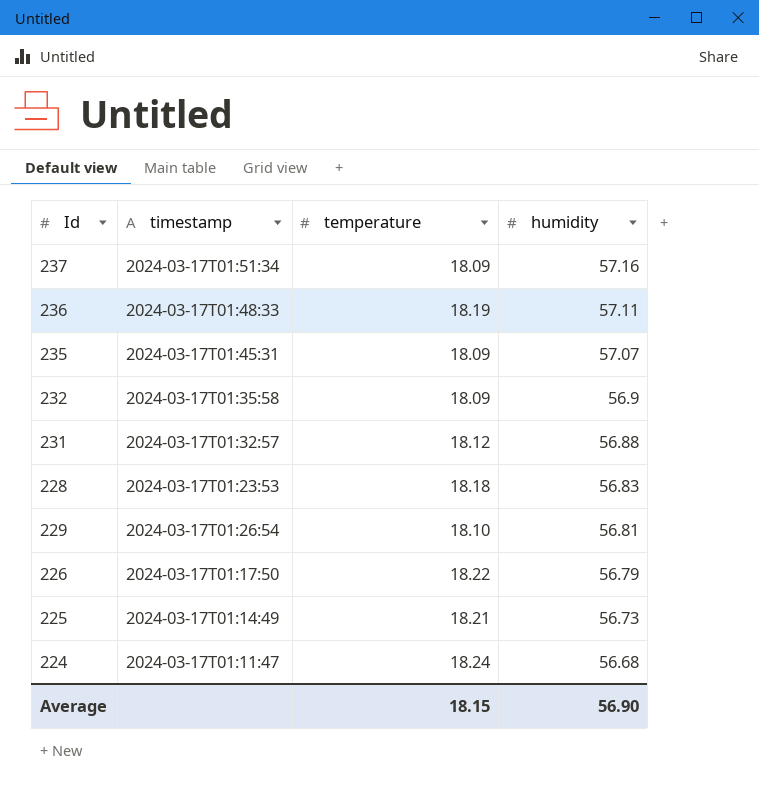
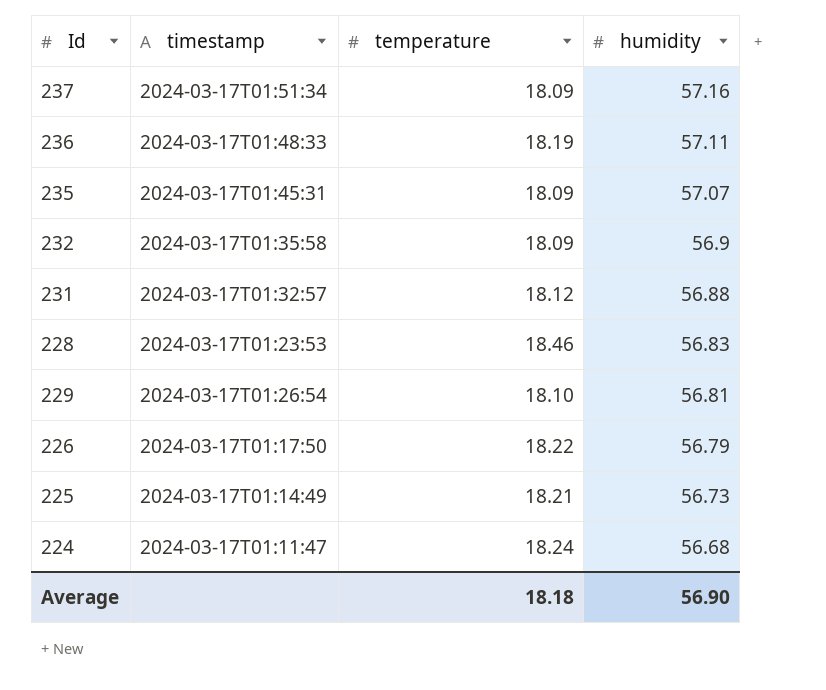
228 | temperature: 18.18 -> 18.46
Average | temperature: 18.15 -> 18.18

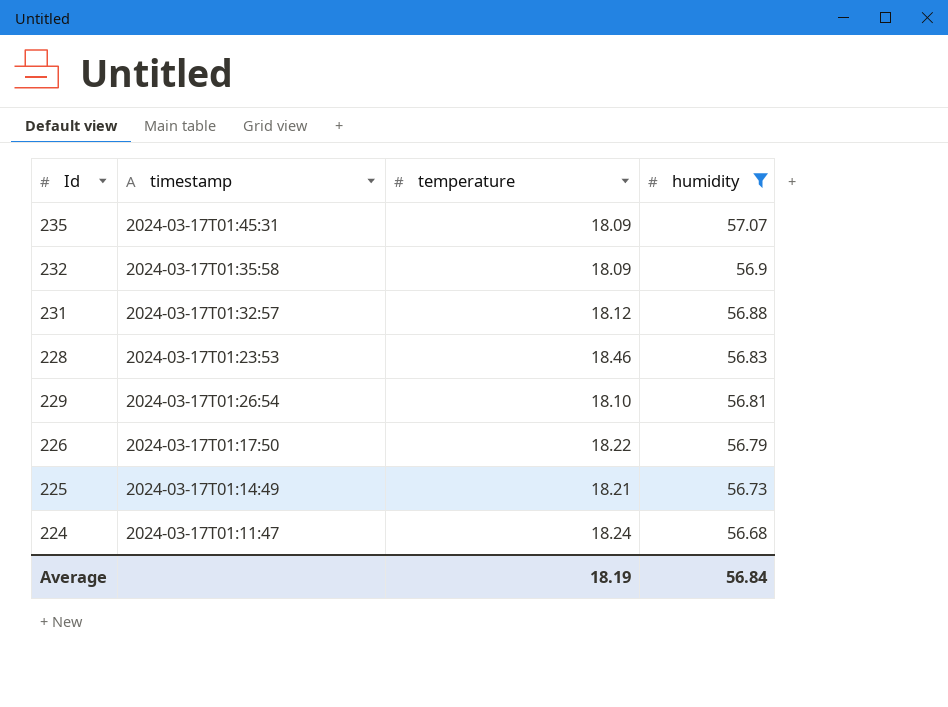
filter: none -> humidity <= 57.07
Average | temperature: 18.18 -> 18.19
Average | humidity: 56.90 -> 56.84

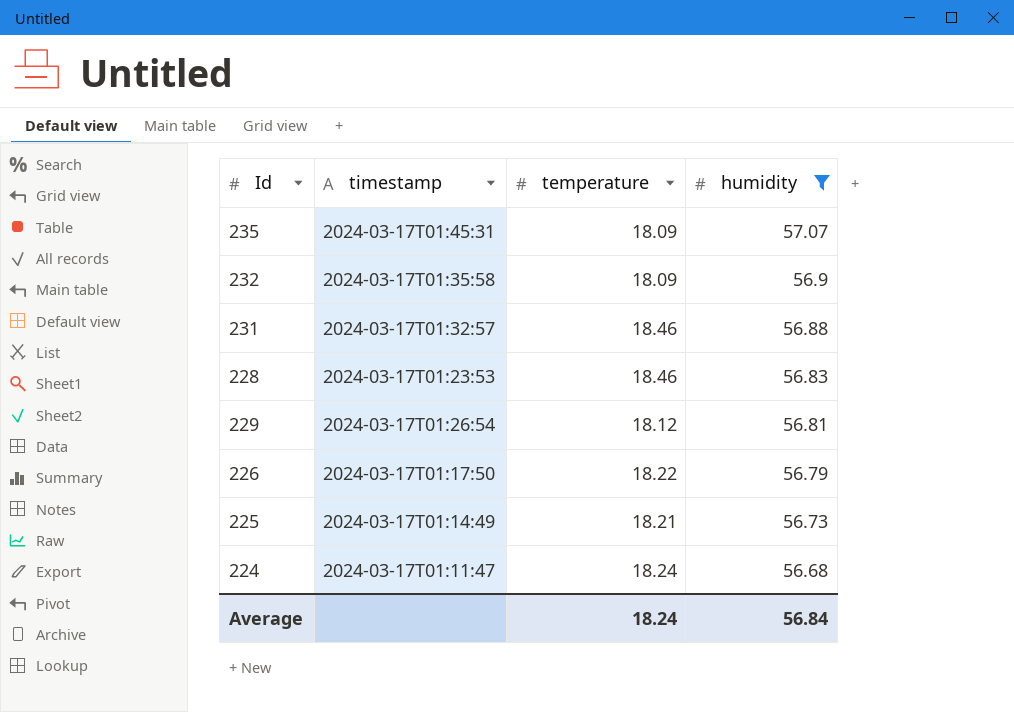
231 | temperature: 18.12 -> 18.46
229 | temperature: 18.10 -> 18.12
Average | temperature: 18.19 -> 18.24

